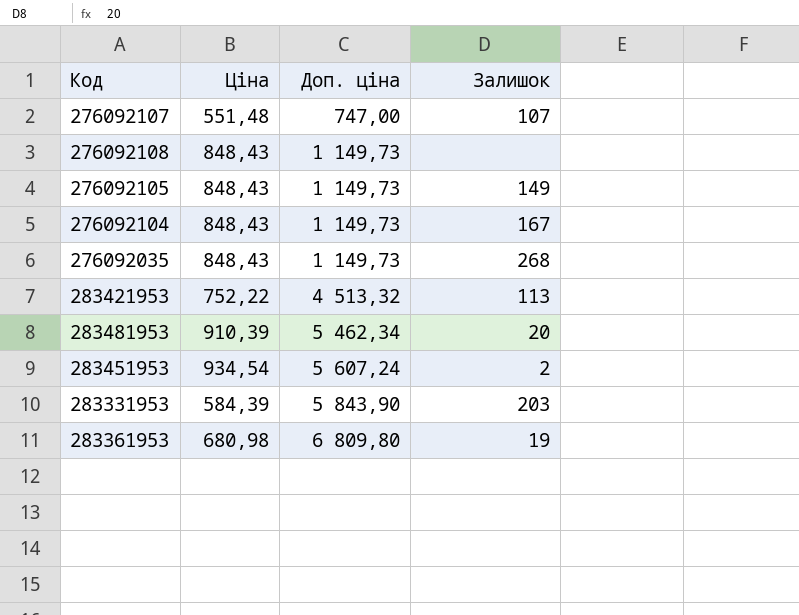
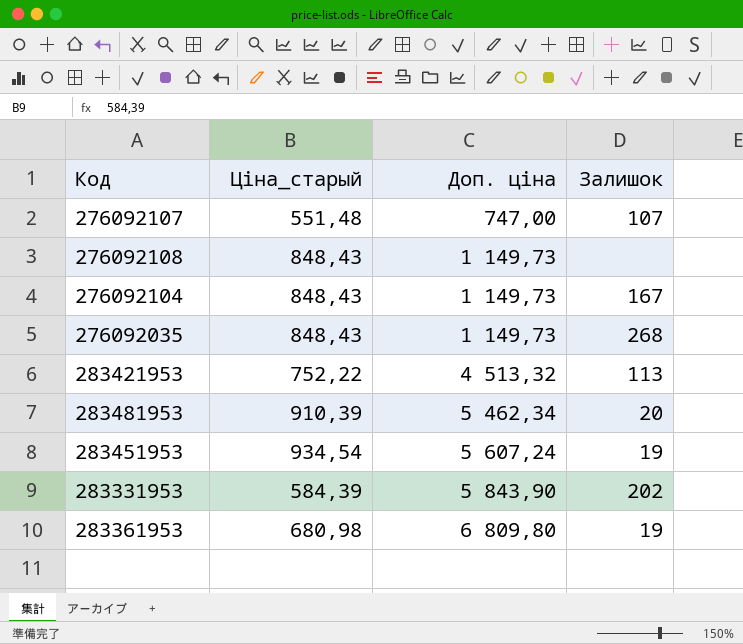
column name: Ціна -> Ціна_старый
row 276092105: 848,43 | 1 149,73 | 149 -> none
283451953 | Залишок: 2 -> 19
283331953 | Залишок: 203 -> 202

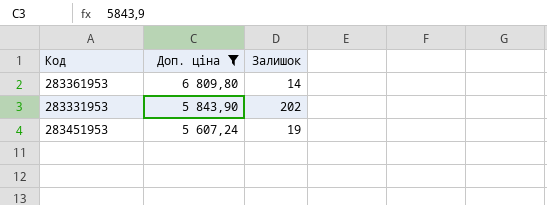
filter: none -> Доп. ціна >= 5 607,24
row order: Доп. ціна ascending -> Доп. ціна descending
column Ціна_старый | position: 2 -> none
283361953 | Залишок: 19 -> 14

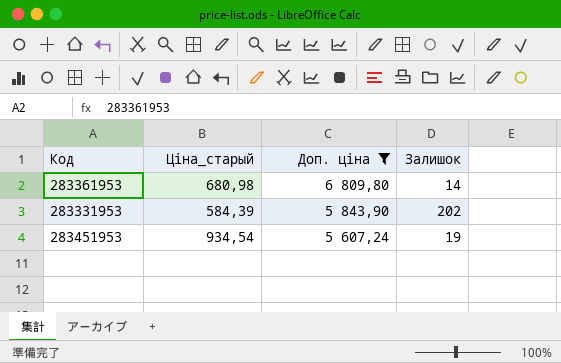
column Ціна_старый | position: none -> 2

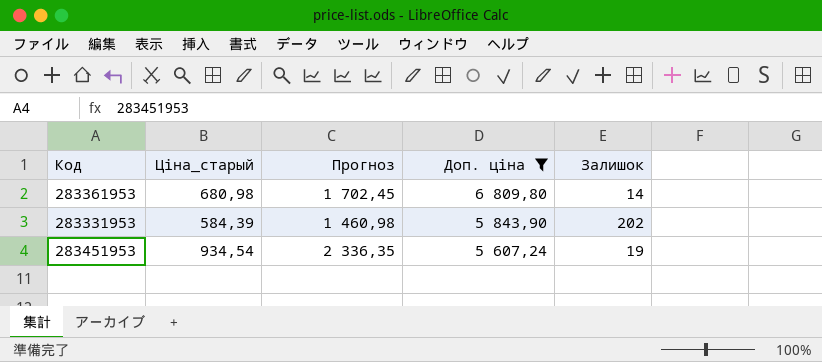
column Прогноз | formula: none -> [Ціна_старый] * 2,5

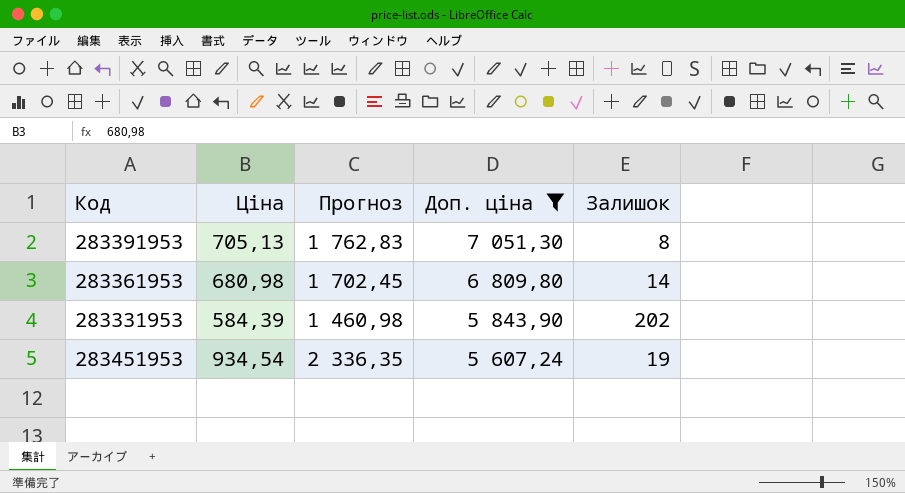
column name: Ціна_старый -> Ціна
row 283391953: none -> 705,13 | 1 762,83 | 7 051,30 | 8

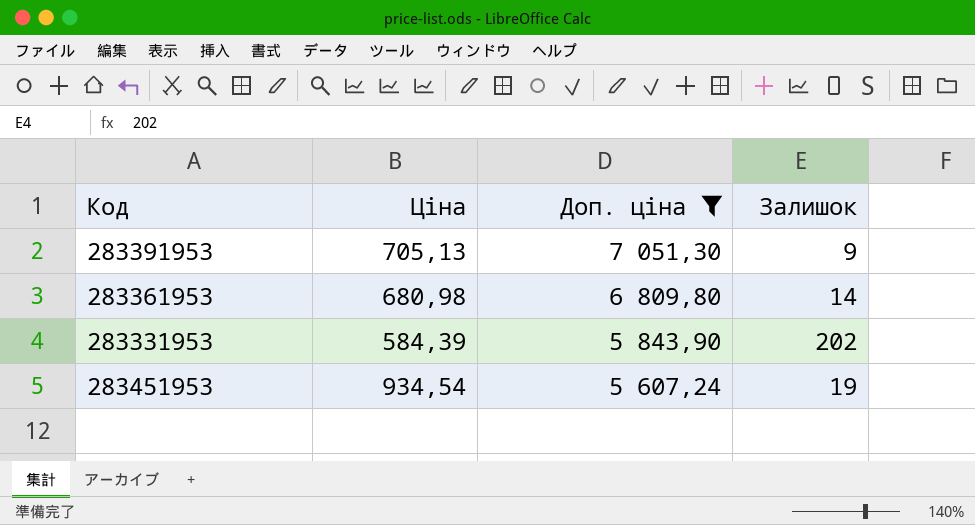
column Прогноз | formula: [Ціна] * 2,5 -> none
283391953 | Залишок: 8 -> 9

